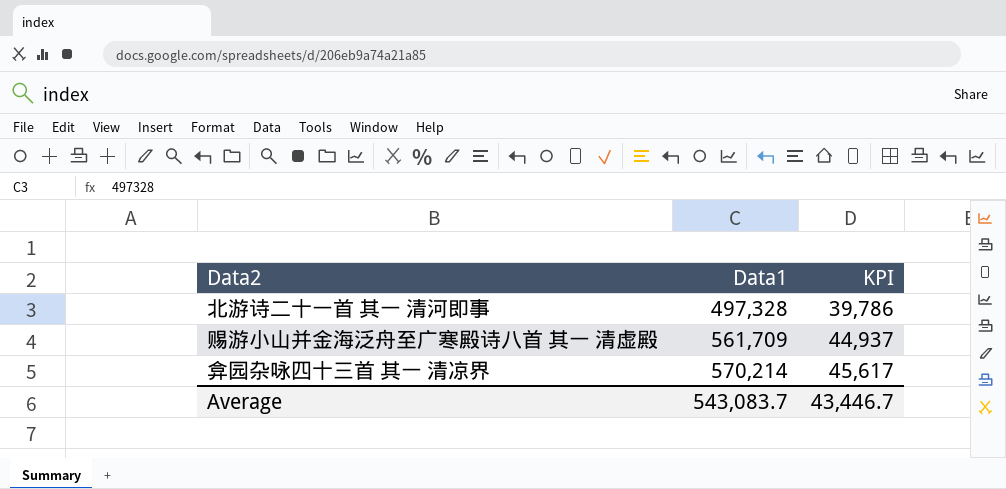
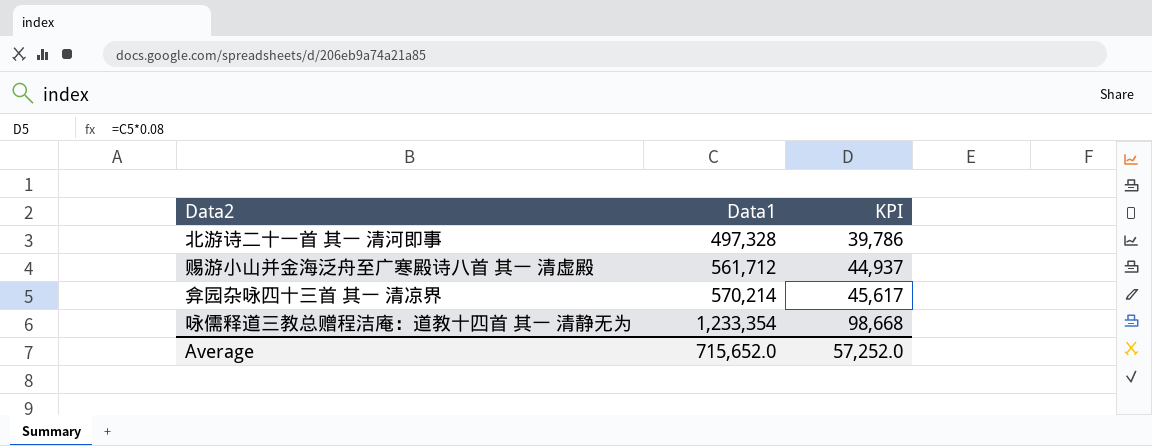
赐游小山并金海泛舟至广寒殿诗八首 其一 清虚殿 | Data1: 561,709 -> 561,712
row 咏儒释道三教总赠程洁庵：道教十四首 其一 清静无为: none -> 1,233,354 | 98,668
Average | Data1: 543,083.7 -> 715,652.0
Average | KPI: 43,446.7 -> 57,252.0

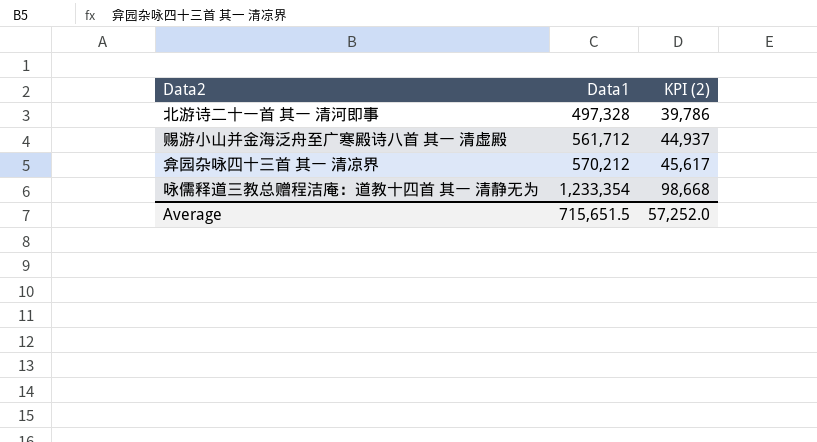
column name: KPI -> KPI (2)
弇园杂咏四十三首 其一 清凉界 | Data1: 570,214 -> 570,212
Average | Data1: 715,652.0 -> 715,651.5

